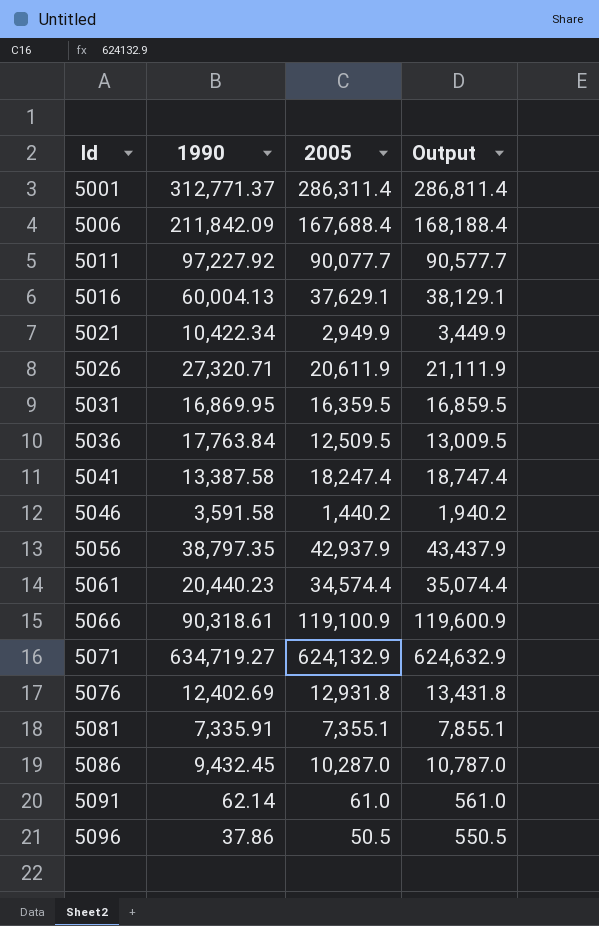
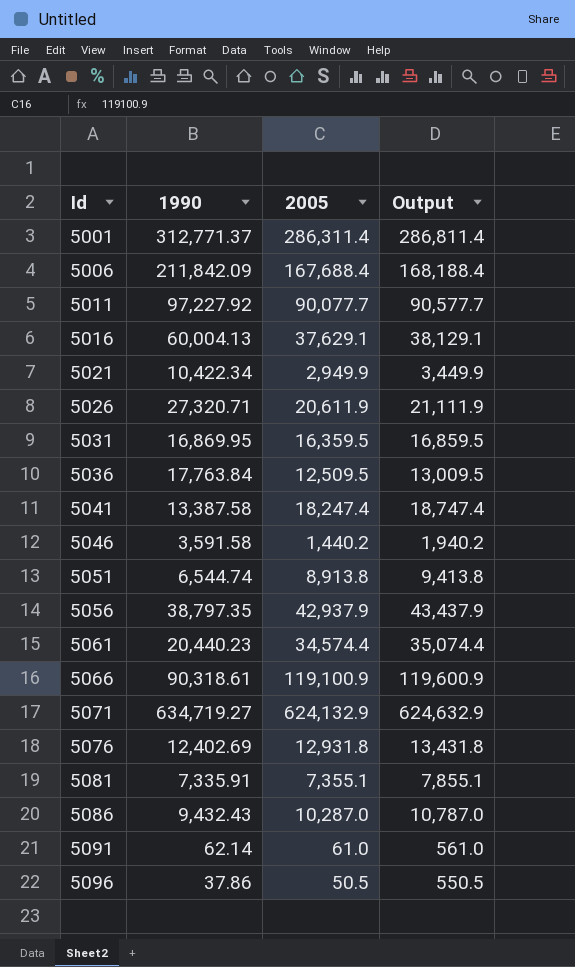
row 5051: none -> 6,544.74 | 8,913.8 | 9,413.8
5086 | 1990: 9,432.45 -> 9,432.43

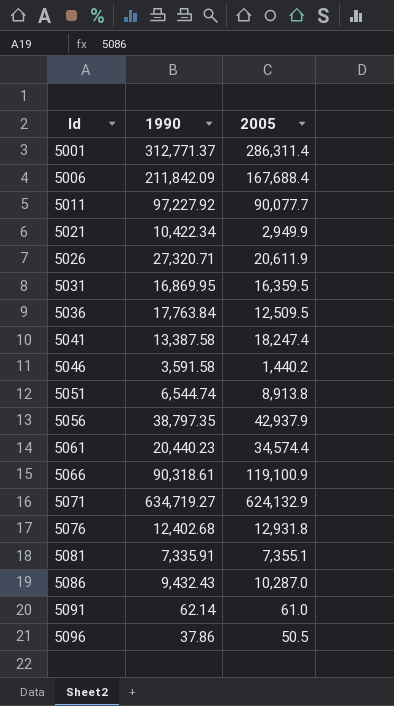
column Output | formula: [2005] + 500 -> none
row 5016: 60,004.13 | 37,629.1 | 38,129.1 -> none
5076 | 1990: 12,402.69 -> 12,402.68

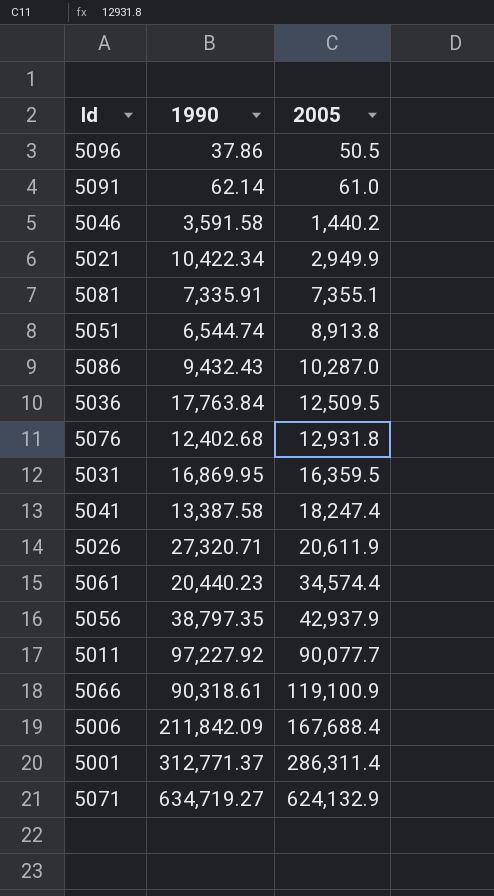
row order: Id ascending -> 2005 ascending

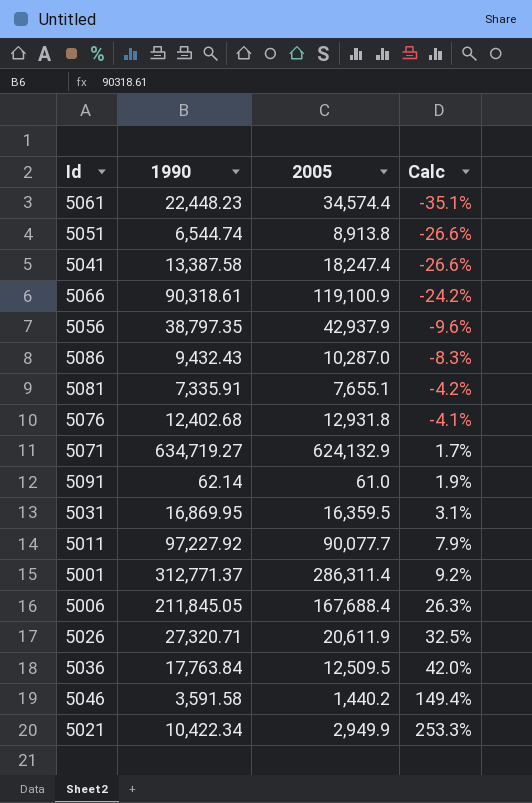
row order: 2005 ascending -> Calc ascending
column Calc | formula: none -> ([1990] - [2005]) / [2005]
row 5096: 37.86 | 50.5 -> none
5061 | 1990: 20,440.23 -> 22,448.23
5081 | 2005: 7,355.1 -> 7,655.1
5006 | 1990: 211,842.09 -> 211,845.05

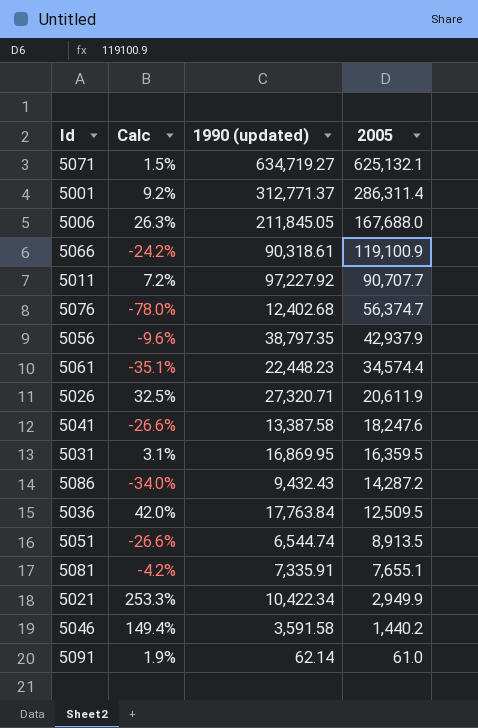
row order: Calc ascending -> 2005 descending
column Calc | position: 4 -> 2
column name: 1990 -> 1990 (updated)
5071 | Calc: 1.7% -> 1.5%
5071 | 2005: 624,132.9 -> 625,132.1
5006 | 2005: 167,688.4 -> 167,688.0
5011 | Calc: 7.9% -> 7.2%
5011 | 2005: 90,077.7 -> 90,707.7
5076 | Calc: -4.1% -> -78.0%
5076 | 2005: 12,931.8 -> 56,374.7
5041 | 2005: 18,247.4 -> 18,247.6
5086 | Calc: -8.3% -> -34.0%
5086 | 2005: 10,287.0 -> 14,287.2
5051 | 2005: 8,913.8 -> 8,913.5

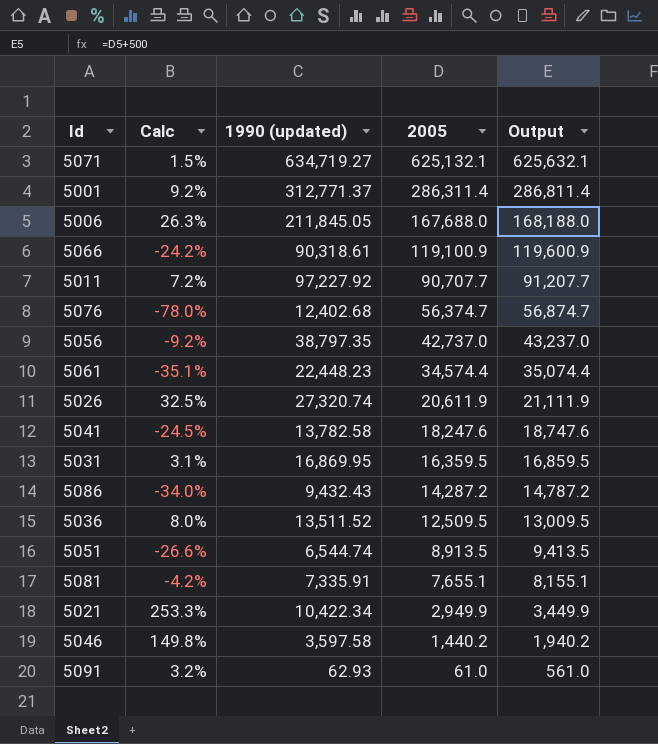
column Output | formula: none -> [2005] + 500
5056 | Calc: -9.6% -> -9.2%
5056 | 2005: 42,937.9 -> 42,737.0
5026 | 1990 (updated): 27,320.71 -> 27,320.74
5041 | Calc: -26.6% -> -24.5%
5041 | 1990 (updated): 13,387.58 -> 13,782.58
5036 | Calc: 42.0% -> 8.0%
5036 | 1990 (updated): 17,763.84 -> 13,511.52
5046 | Calc: 149.4% -> 149.8%
5046 | 1990 (updated): 3,591.58 -> 3,597.58
5091 | Calc: 1.9% -> 3.2%
5091 | 1990 (updated): 62.14 -> 62.93

